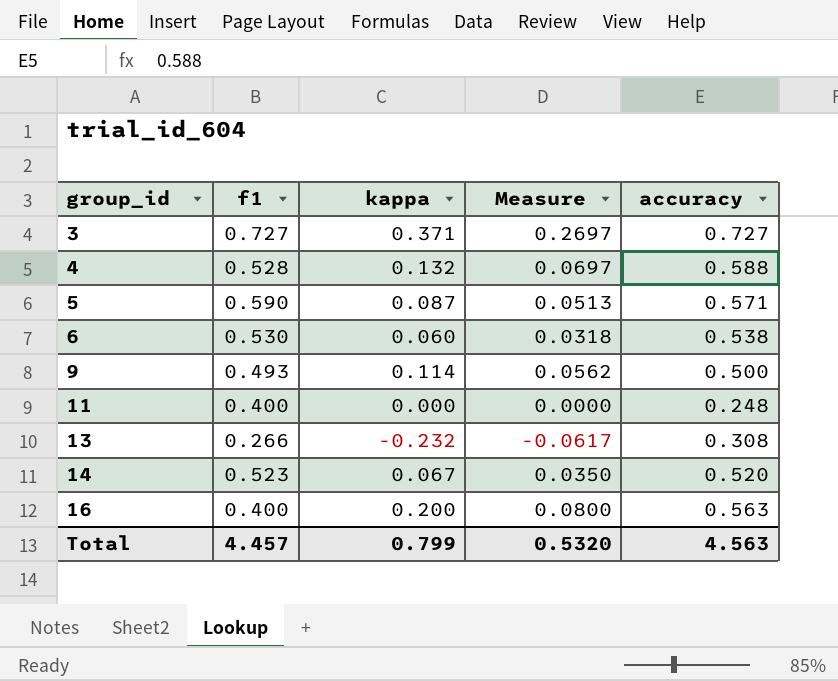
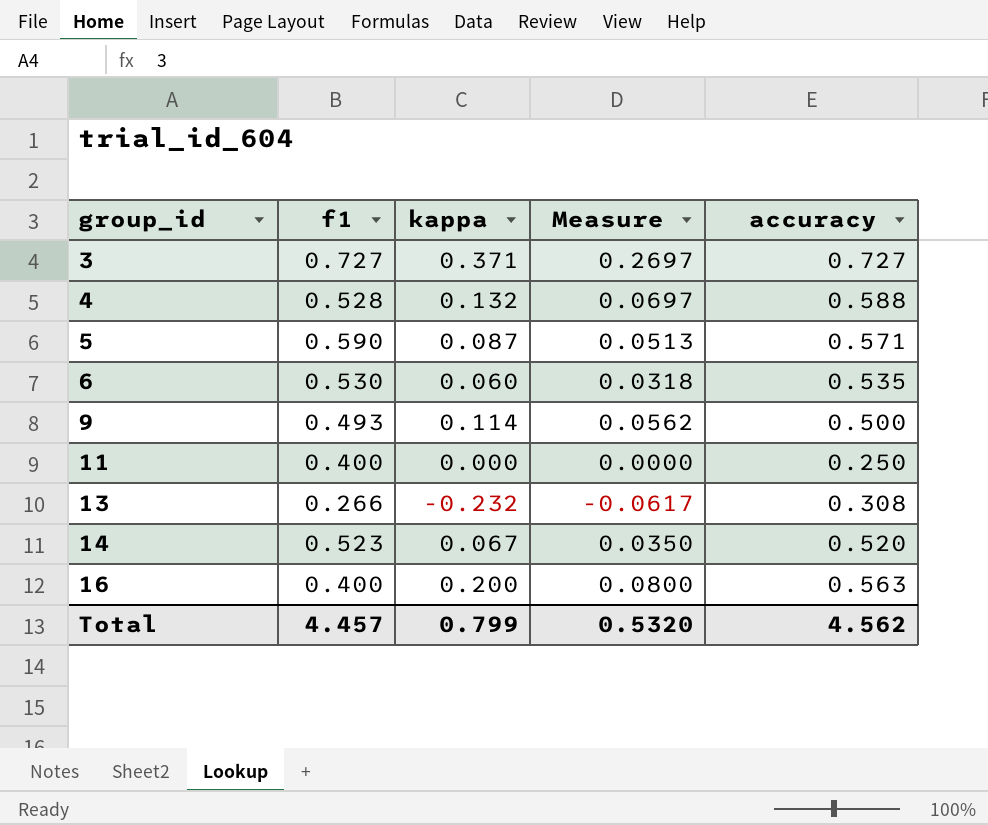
6 | accuracy: 0.538 -> 0.535
11 | accuracy: 0.248 -> 0.250
Total | accuracy: 4.563 -> 4.562

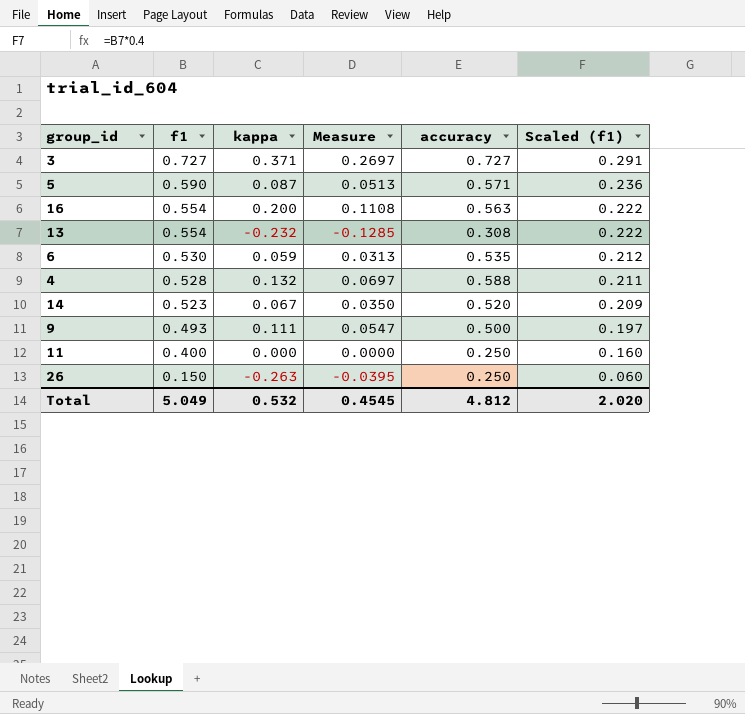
row order: group_id ascending -> f1 descending
column Scaled (f1) | formula: none -> [f1] * 0.4
16 | f1: 0.400 -> 0.554
16 | Measure: 0.0800 -> 0.1108
13 | f1: 0.266 -> 0.554
13 | Measure: -0.0617 -> -0.1285
6 | kappa: 0.060 -> 0.059
6 | Measure: 0.0318 -> 0.0313
9 | kappa: 0.114 -> 0.111
9 | Measure: 0.0562 -> 0.0547
row 26: none -> 0.150 | -0.263 | -0.0395 | 0.250 | 0.060
Total | f1: 4.457 -> 5.049
Total | kappa: 0.799 -> 0.532
Total | Measure: 0.5320 -> 0.4545
Total | accuracy: 4.562 -> 4.812

